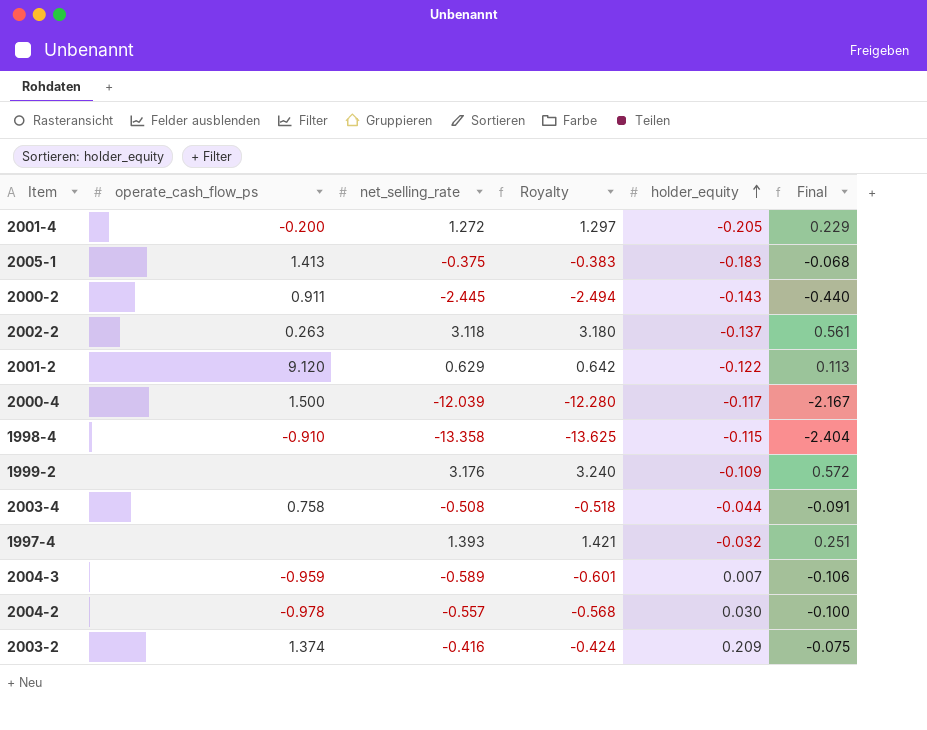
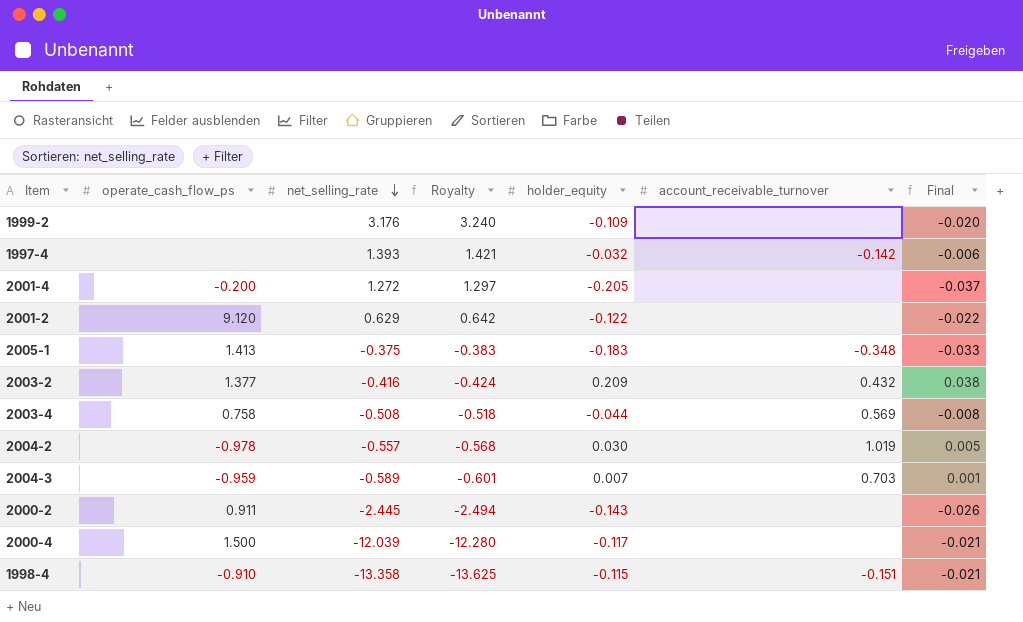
row order: holder_equity ascending -> net_selling_rate descending
column account_receivable_turnover | position: none -> 6
column Final | formula: [net_selling_rate] * 0.18 -> [holder_equity] * 0.18
row 2002-2: 0.263 | 3.118 | 3.180 | -0.137 | 0.561 -> none
2003-2 | operate_cash_flow_ps: 1.374 -> 1.377

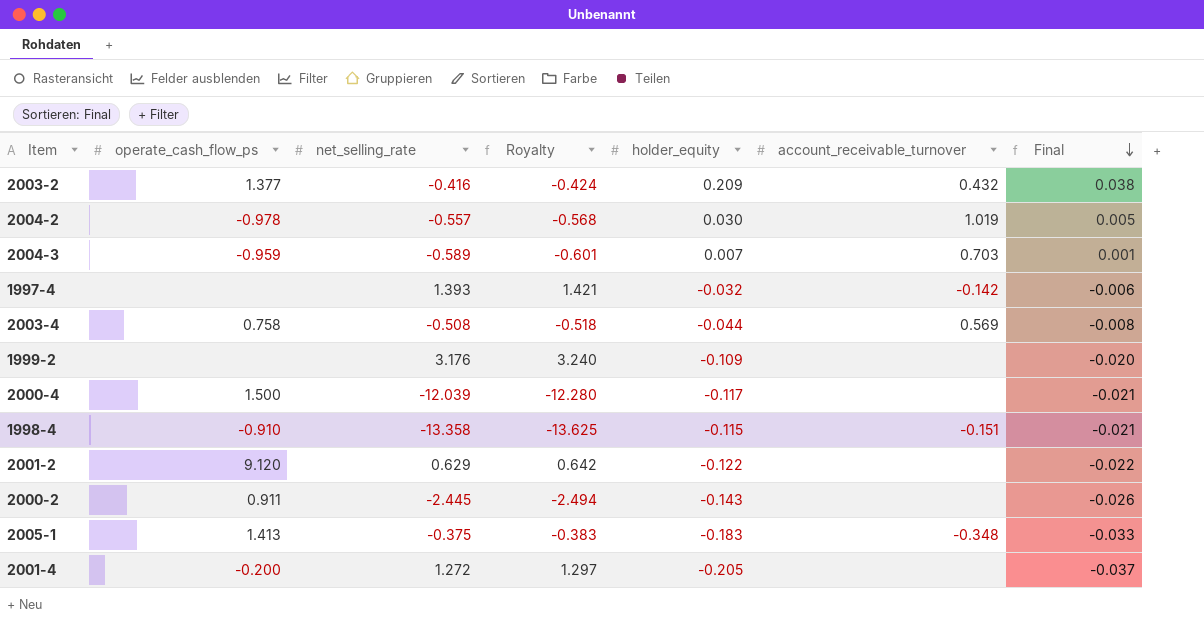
row order: net_selling_rate descending -> Final descending

